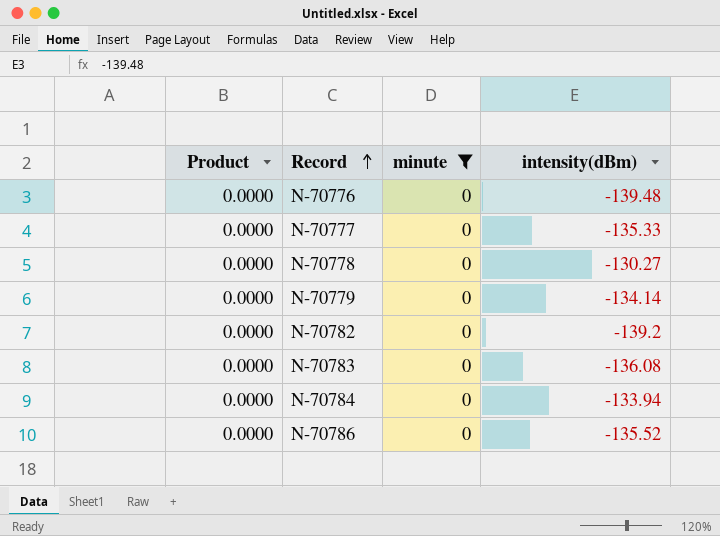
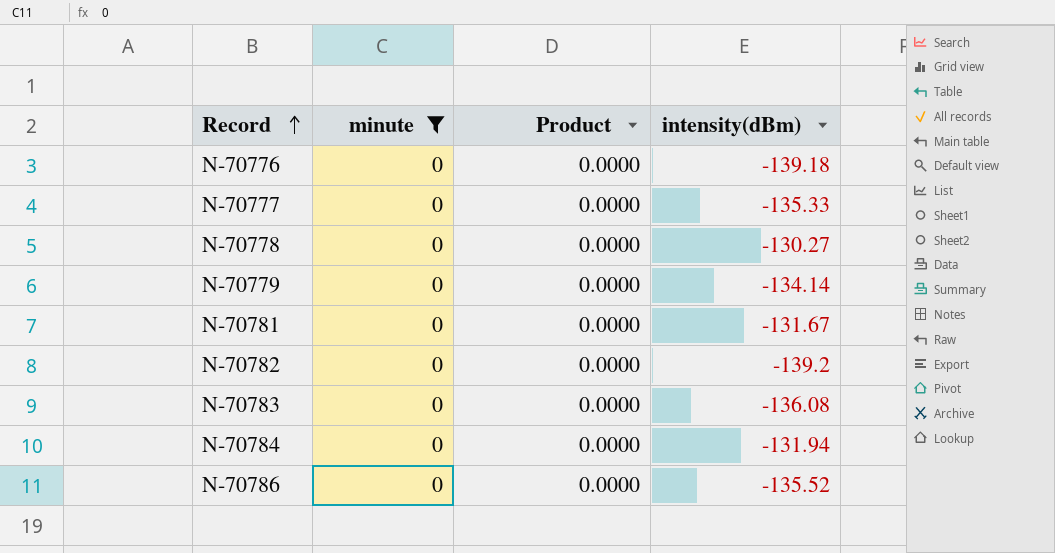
column Product | position: 1 -> 3
N-70776 | intensity(dBm): -139.48 -> -139.18
row N-70781: none -> 0 | 0.0000 | -131.67
N-70784 | intensity(dBm): -133.94 -> -131.94

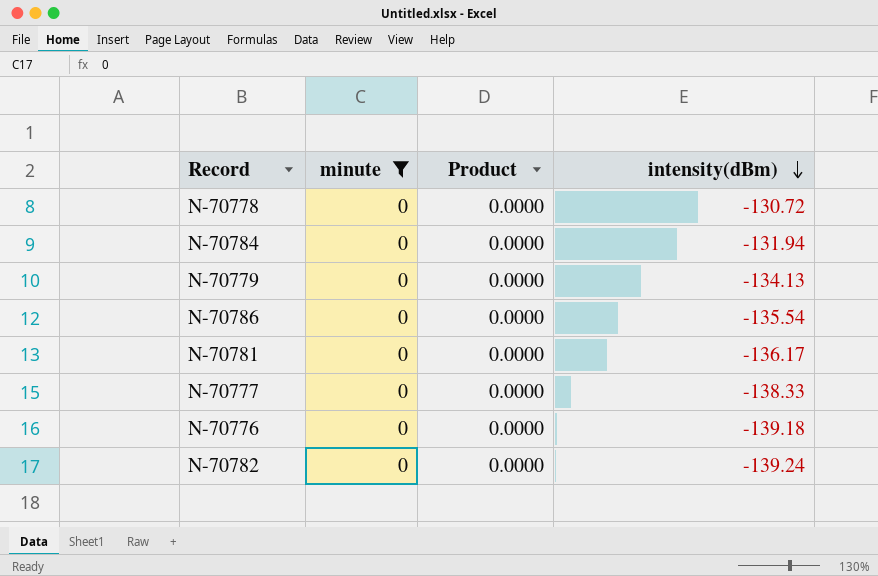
row order: Record ascending -> intensity(dBm) descending
row N-70783: 0 | 0.0000 | -136.08 -> none
N-70778 | intensity(dBm): -130.27 -> -130.72
N-70779 | intensity(dBm): -134.14 -> -134.13
N-70786 | intensity(dBm): -135.52 -> -135.54
N-70781 | intensity(dBm): -131.67 -> -136.17
N-70777 | intensity(dBm): -135.33 -> -138.33
N-70782 | intensity(dBm): -139.2 -> -139.24

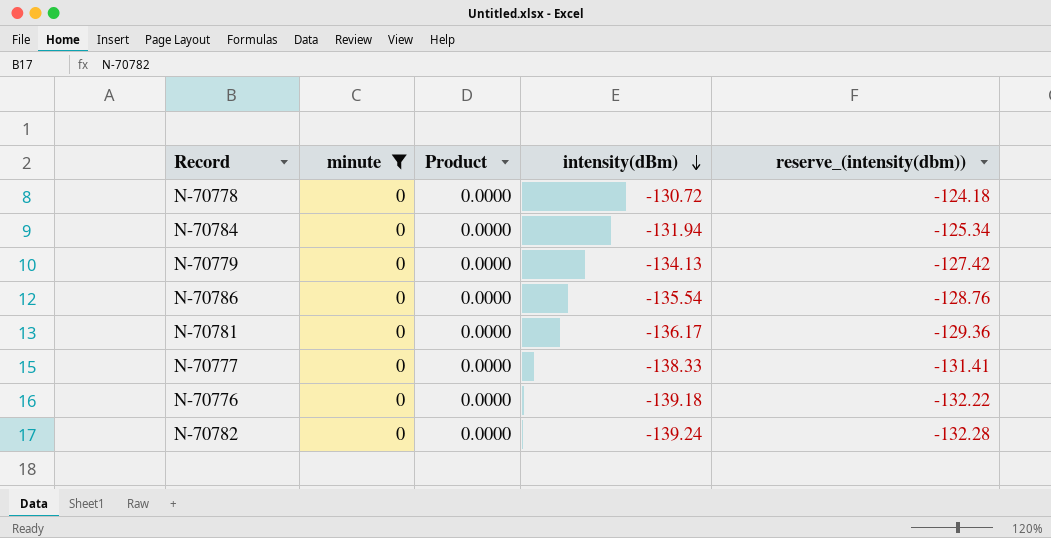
column reserve_(intensity(dbm)) | formula: none -> [intensity(dBm)] * 0.95

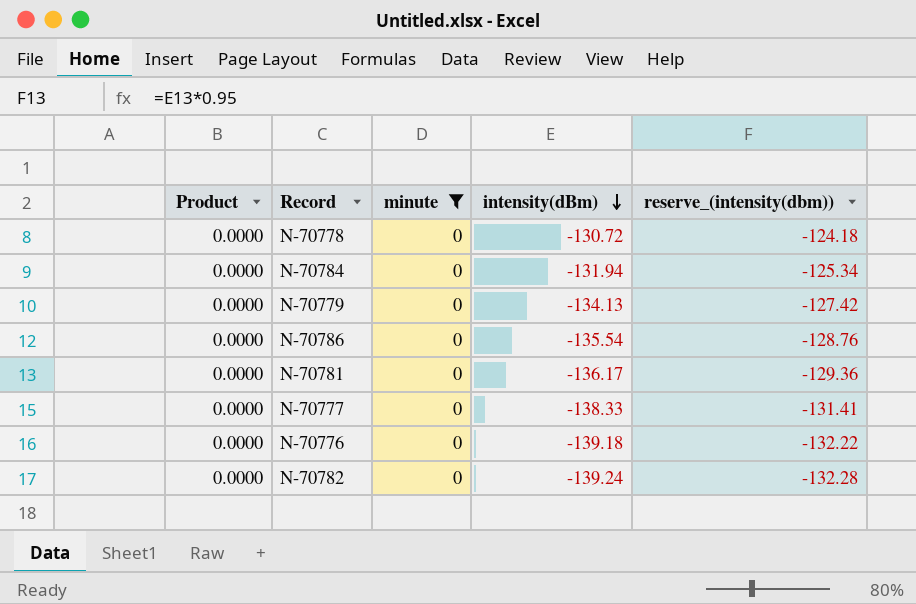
column Product | position: 3 -> 1

